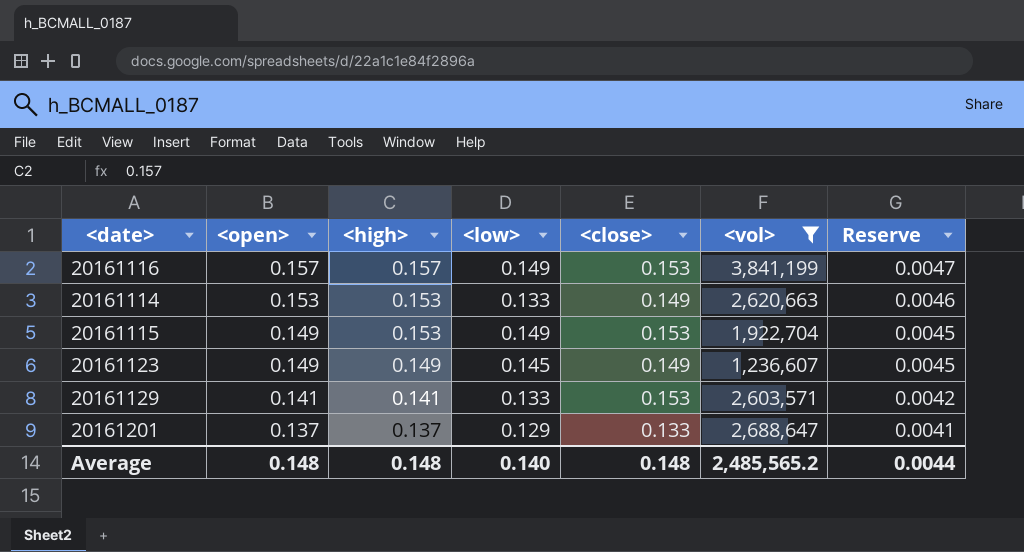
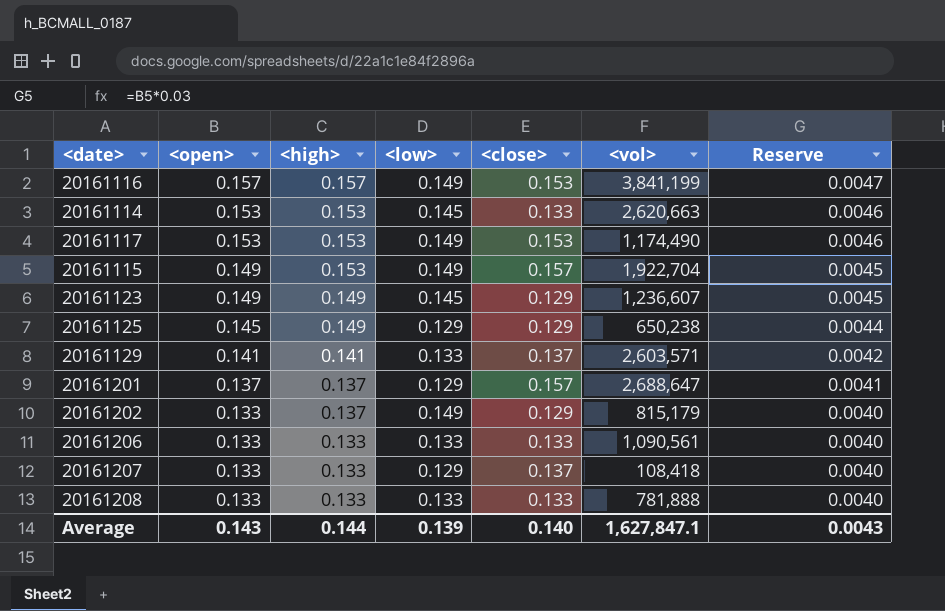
filter: <vol> >= 1,236,607 -> none
20161114 | <low>: 0.133 -> 0.145
20161114 | <close>: 0.149 -> 0.133
20161115 | <close>: 0.153 -> 0.157
20161123 | <close>: 0.149 -> 0.129
20161129 | <close>: 0.153 -> 0.137
20161201 | <close>: 0.133 -> 0.157
Average | <open>: 0.148 -> 0.143
Average | <high>: 0.148 -> 0.144
Average | <low>: 0.140 -> 0.139
Average | <close>: 0.148 -> 0.140
Average | <vol>: 2,485,565.2 -> 1,627,847.1
Average | Reserve: 0.0044 -> 0.0043

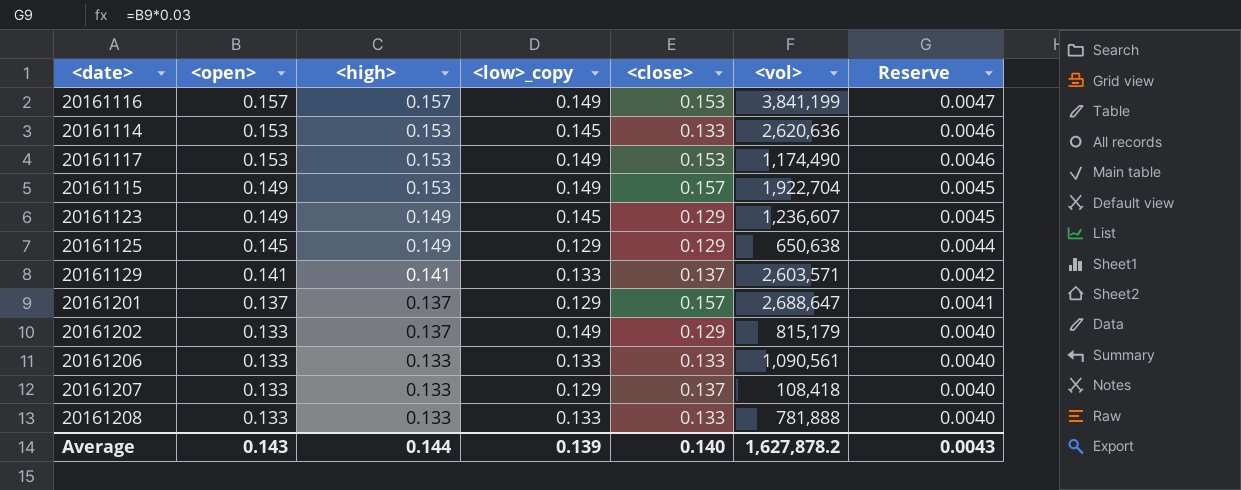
column name: <low> -> <low>_copy
20161114 | <vol>: 2,620,663 -> 2,620,636
20161125 | <vol>: 650,238 -> 650,638
Average | <vol>: 1,627,847.1 -> 1,627,878.2

